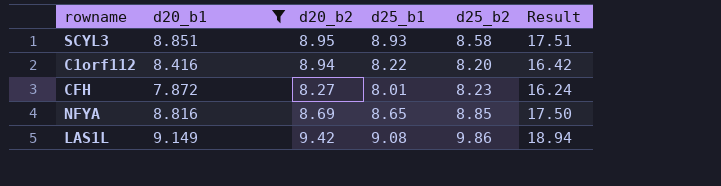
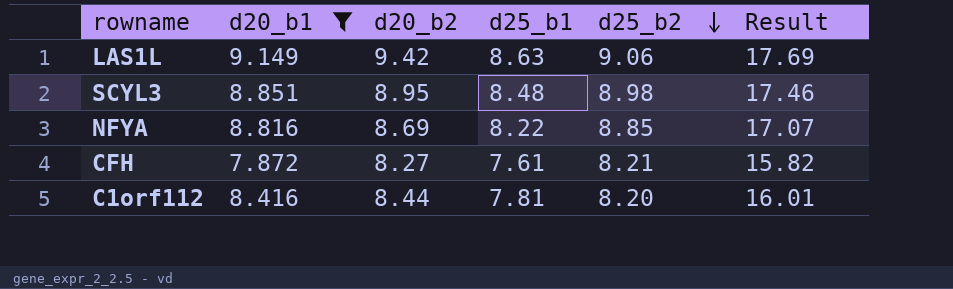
row order: none -> d25_b2 descending
LAS1L | d25_b1: 9.08 -> 8.63
LAS1L | d25_b2: 9.86 -> 9.06
LAS1L | Result: 18.94 -> 17.69
SCYL3 | d25_b1: 8.93 -> 8.48
SCYL3 | d25_b2: 8.58 -> 8.98
SCYL3 | Result: 17.51 -> 17.46
NFYA | d25_b1: 8.65 -> 8.22
NFYA | Result: 17.50 -> 17.07
CFH | d25_b1: 8.01 -> 7.61
CFH | d25_b2: 8.23 -> 8.21
CFH | Result: 16.24 -> 15.82
C1orf112 | d20_b2: 8.94 -> 8.44
C1orf112 | d25_b1: 8.22 -> 7.81
C1orf112 | Result: 16.42 -> 16.01

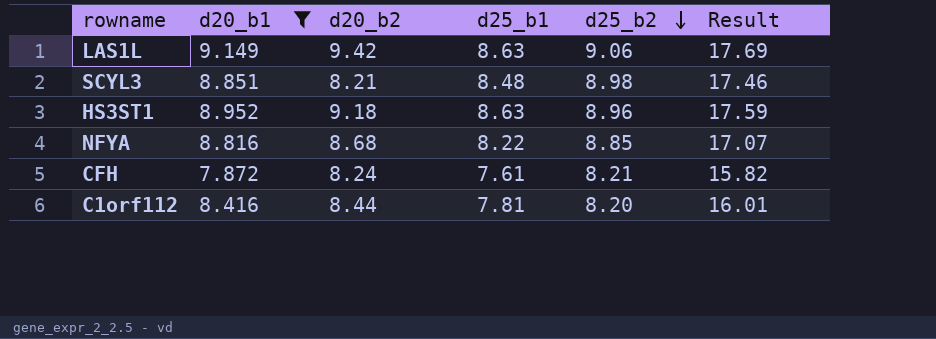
SCYL3 | d20_b2: 8.95 -> 8.21
row HS3ST1: none -> 8.952 | 9.18 | 8.63 | 8.96 | 17.59
NFYA | d20_b2: 8.69 -> 8.68
CFH | d20_b2: 8.27 -> 8.24

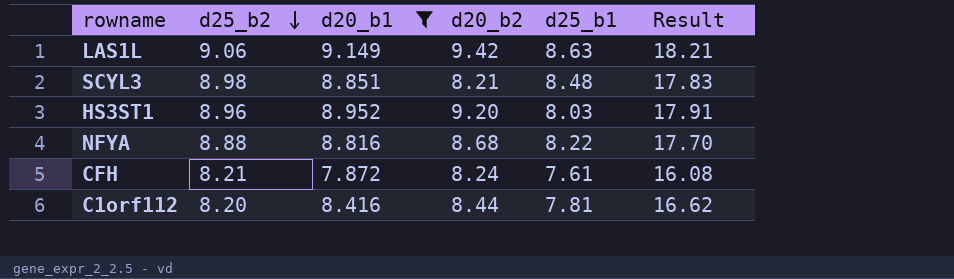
column d25_b2 | position: 5 -> 2
column Result | formula: [d25_b1] + [d25_b2] -> [d25_b2] + [d20_b1]
HS3ST1 | d20_b2: 9.18 -> 9.20
HS3ST1 | d25_b1: 8.63 -> 8.03
NFYA | d25_b2: 8.85 -> 8.88

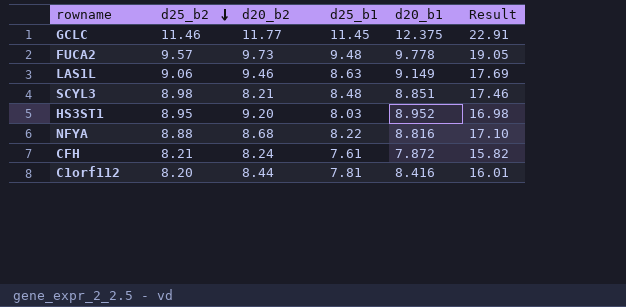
filter: d20_b1 <= 9.149 -> none
column d20_b1 | position: 3 -> 5
column Result | formula: [d25_b2] + [d20_b1] -> [d25_b2] + [d25_b1]
LAS1L | d20_b2: 9.42 -> 9.46
HS3ST1 | d25_b2: 8.96 -> 8.95

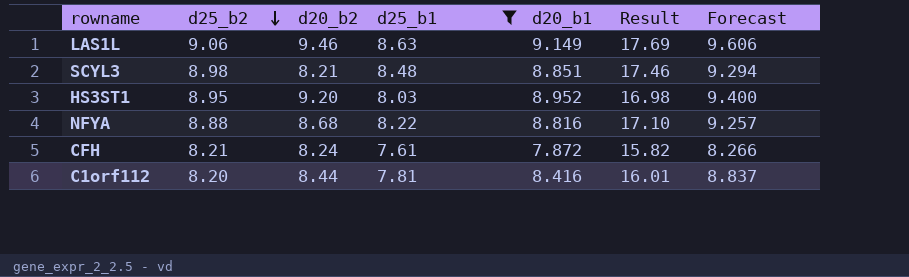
filter: none -> d25_b1 <= 8.63
column Forecast | formula: none -> [d20_b1] * 1.05

